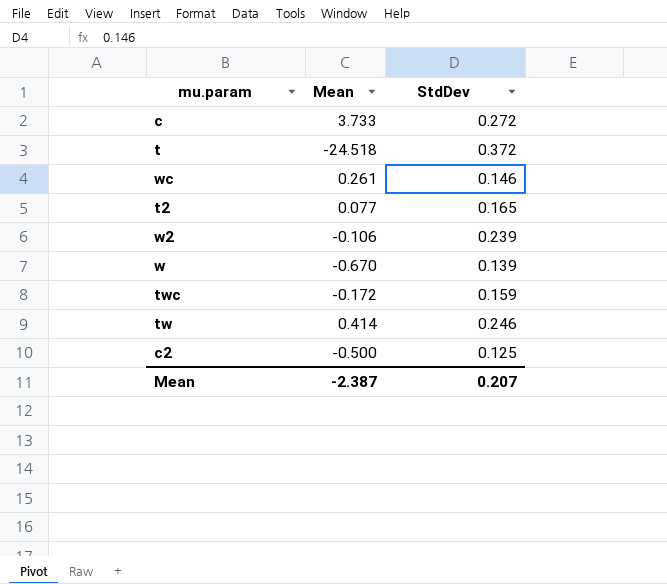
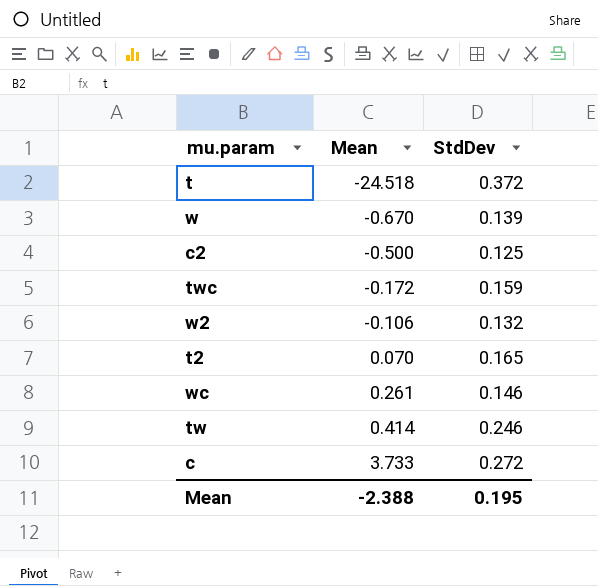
row order: none -> Mean ascending
w2 | StdDev: 0.239 -> 0.132
t2 | Mean: 0.077 -> 0.070
Mean | Mean: -2.387 -> -2.388
Mean | StdDev: 0.207 -> 0.195

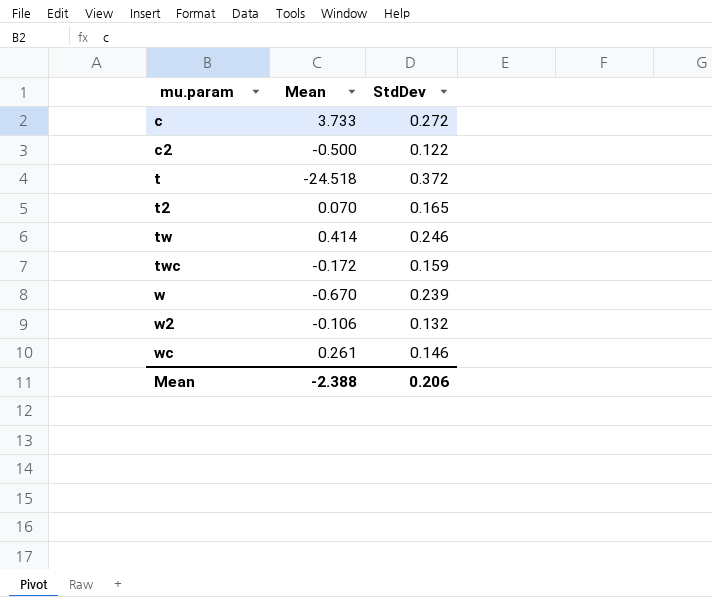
row order: Mean ascending -> mu.param ascending
c2 | StdDev: 0.125 -> 0.122
w | StdDev: 0.139 -> 0.239
Mean | StdDev: 0.195 -> 0.206

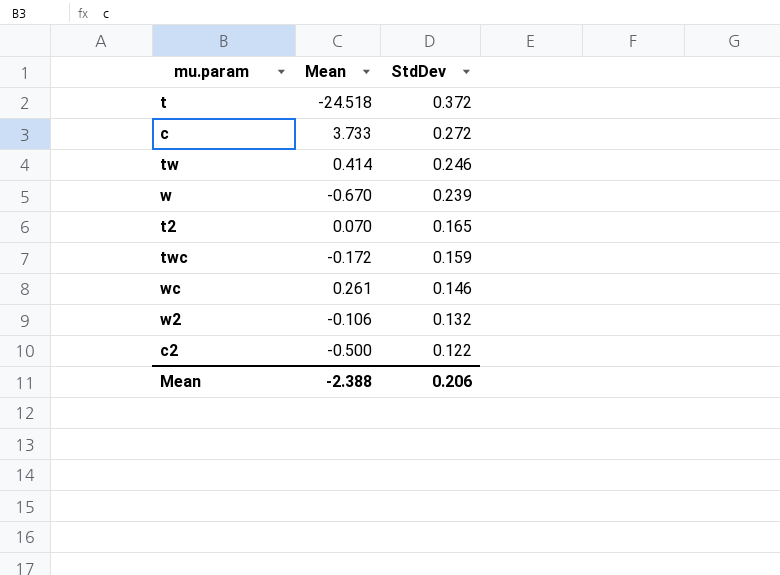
row order: mu.param ascending -> StdDev descending

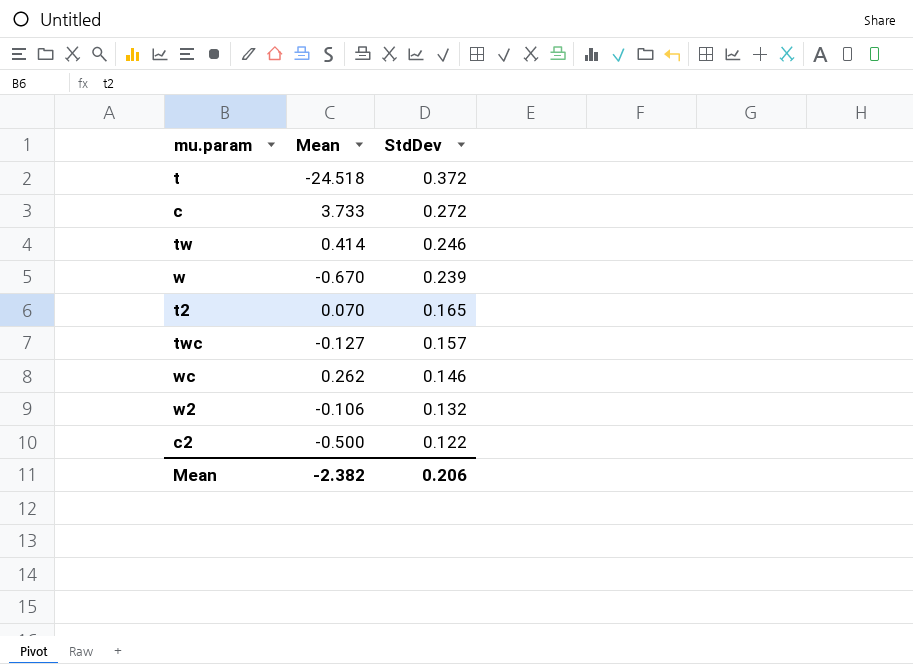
twc | Mean: -0.172 -> -0.127
twc | StdDev: 0.159 -> 0.157
wc | Mean: 0.261 -> 0.262
Mean | Mean: -2.388 -> -2.382

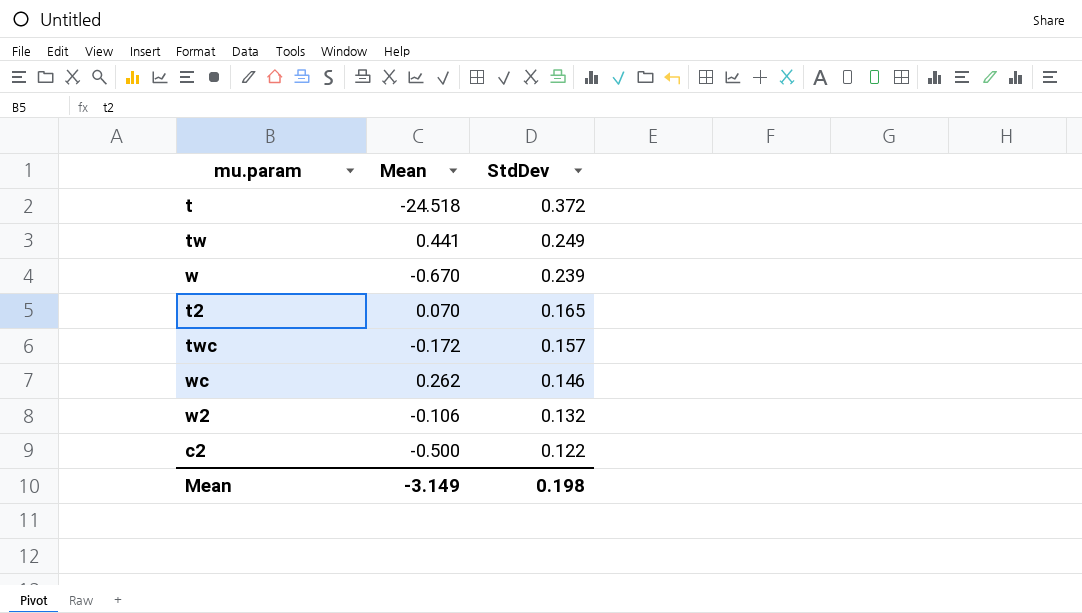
row c: 3.733 | 0.272 -> none
tw | Mean: 0.414 -> 0.441
tw | StdDev: 0.246 -> 0.249
twc | Mean: -0.127 -> -0.172
Mean | Mean: -2.382 -> -3.149
Mean | StdDev: 0.206 -> 0.198

